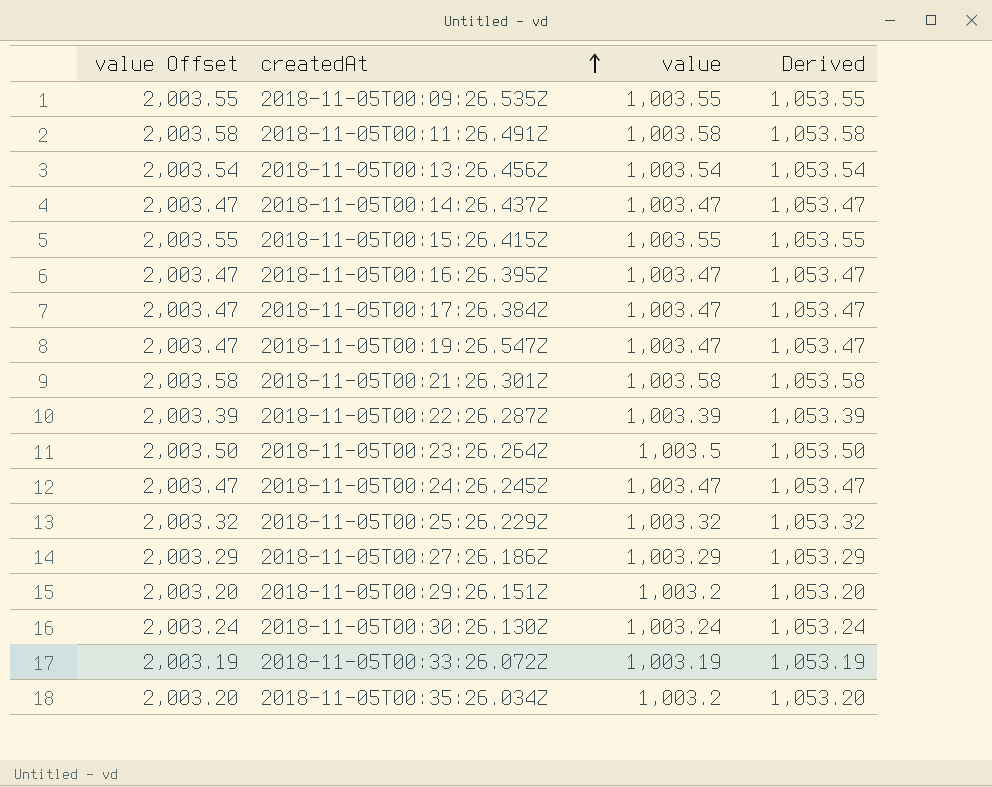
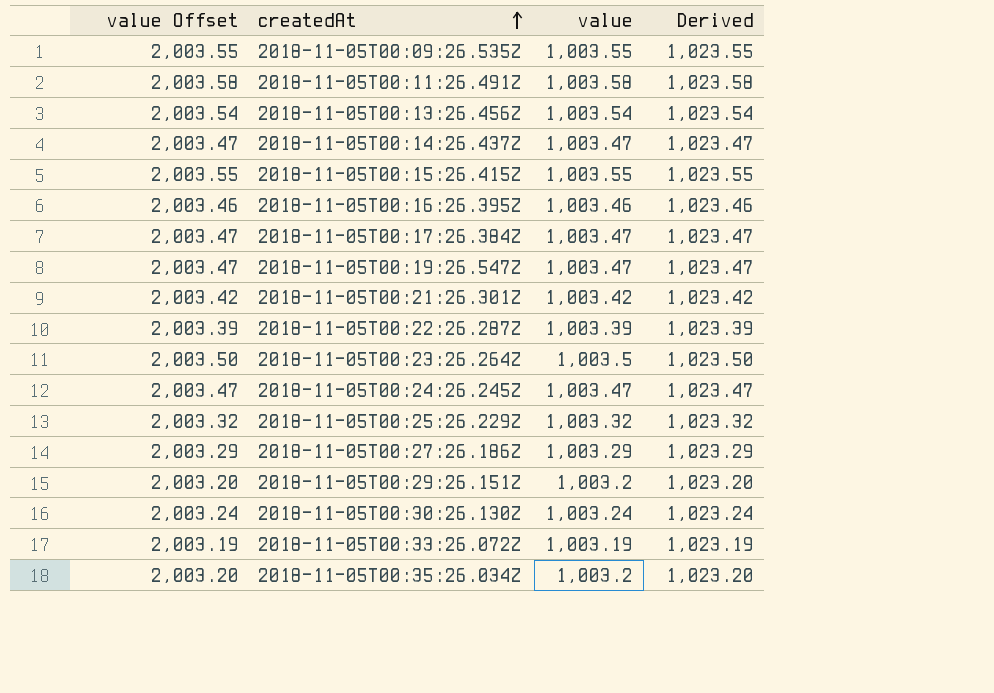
column Derived | formula: [value] + 50 -> [value] + 20
2018-11-05T00:16:26.395Z | value Offset: 2,003.47 -> 2,003.46
2018-11-05T00:16:26.395Z | value: 1,003.47 -> 1,003.46
2018-11-05T00:21:26.301Z | value Offset: 2,003.58 -> 2,003.42
2018-11-05T00:21:26.301Z | value: 1,003.58 -> 1,003.42

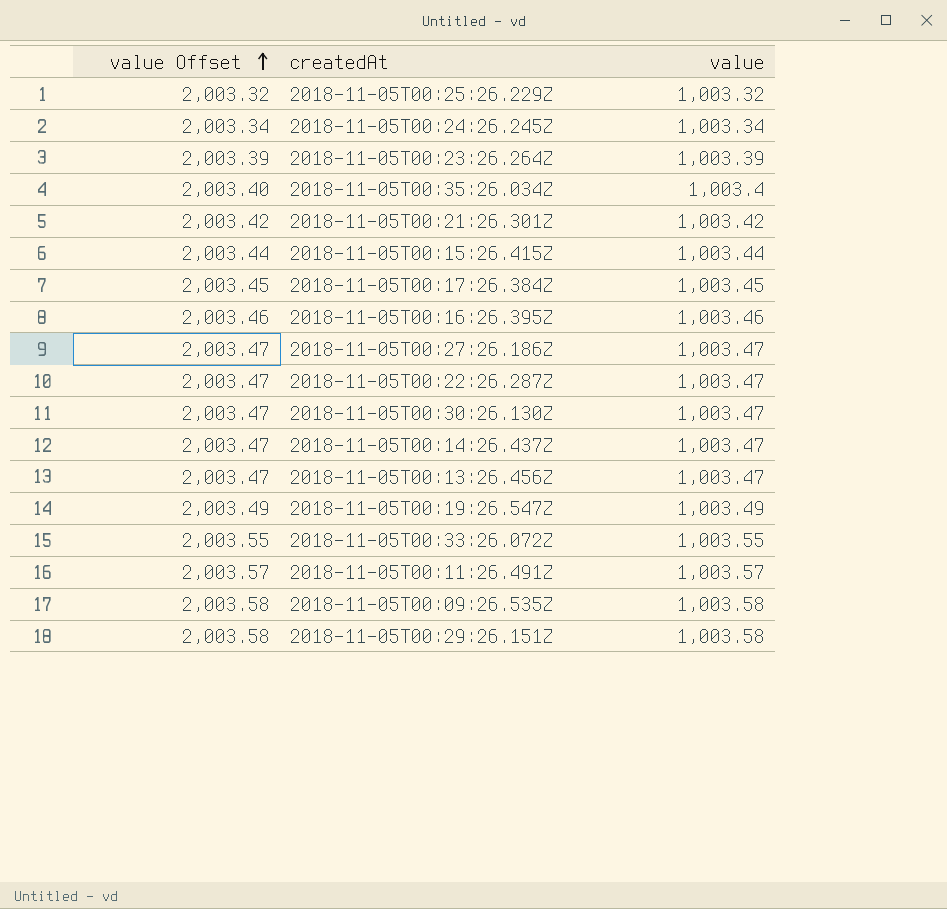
row order: createdAt ascending -> value Offset ascending
column Derived | formula: [value] + 20 -> none
2018-11-05T00:24:26.245Z | value Offset: 2,003.47 -> 2,003.34
2018-11-05T00:24:26.245Z | value: 1,003.47 -> 1,003.34
2018-11-05T00:23:26.264Z | value Offset: 2,003.50 -> 2,003.39
2018-11-05T00:23:26.264Z | value: 1,003.5 -> 1,003.39
2018-11-05T00:35:26.034Z | value Offset: 2,003.20 -> 2,003.40
2018-11-05T00:35:26.034Z | value: 1,003.2 -> 1,003.4
2018-11-05T00:15:26.415Z | value Offset: 2,003.55 -> 2,003.44
2018-11-05T00:15:26.415Z | value: 1,003.55 -> 1,003.44
2018-11-05T00:17:26.384Z | value Offset: 2,003.47 -> 2,003.45
2018-11-05T00:17:26.384Z | value: 1,003.47 -> 1,003.45
2018-11-05T00:27:26.186Z | value Offset: 2,003.29 -> 2,003.47
2018-11-05T00:27:26.186Z | value: 1,003.29 -> 1,003.47
2018-11-05T00:22:26.287Z | value Offset: 2,003.39 -> 2,003.47
2018-11-05T00:22:26.287Z | value: 1,003.39 -> 1,003.47
2018-11-05T00:30:26.130Z | value Offset: 2,003.24 -> 2,003.47
2018-11-05T00:30:26.130Z | value: 1,003.24 -> 1,003.47
2018-11-05T00:13:26.456Z | value Offset: 2,003.54 -> 2,003.47
2018-11-05T00:13:26.456Z | value: 1,003.54 -> 1,003.47
2018-11-05T00:19:26.547Z | value Offset: 2,003.47 -> 2,003.49
2018-11-05T00:19:26.547Z | value: 1,003.47 -> 1,003.49
2018-11-05T00:33:26.072Z | value Offset: 2,003.19 -> 2,003.55
2018-11-05T00:33:26.072Z | value: 1,003.19 -> 1,003.55
2018-11-05T00:11:26.491Z | value Offset: 2,003.58 -> 2,003.57
2018-11-05T00:11:26.491Z | value: 1,003.58 -> 1,003.57
2018-11-05T00:09:26.535Z | value Offset: 2,003.55 -> 2,003.58
2018-11-05T00:09:26.535Z | value: 1,003.55 -> 1,003.58
2018-11-05T00:29:26.151Z | value Offset: 2,003.20 -> 2,003.58
2018-11-05T00:29:26.151Z | value: 1,003.2 -> 1,003.58

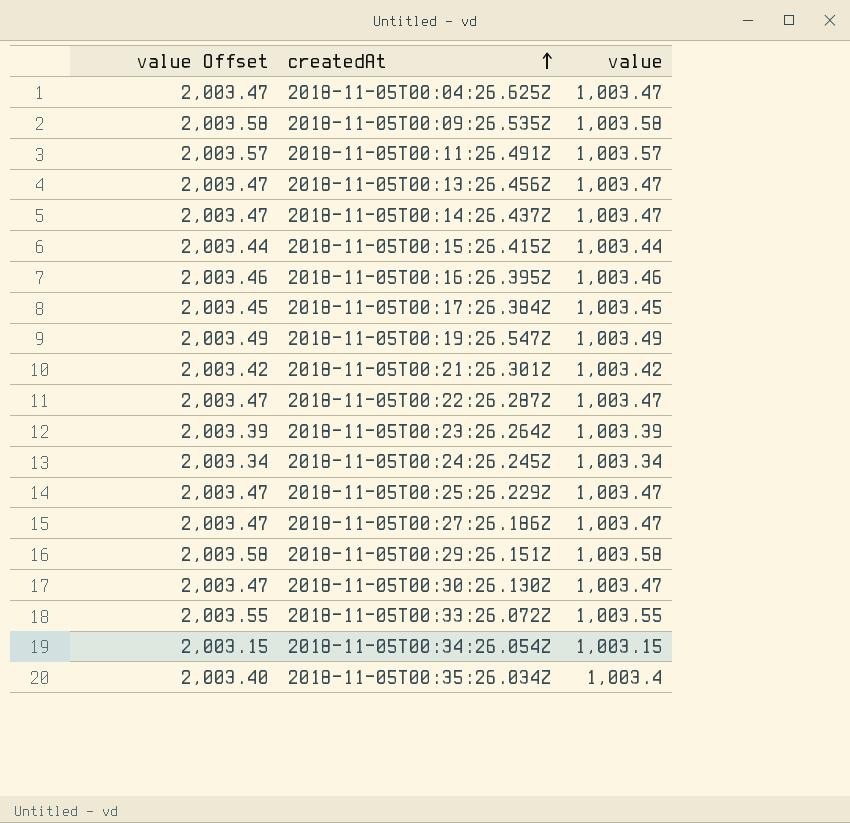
row order: value Offset ascending -> createdAt ascending
row 2018-11-05T00:04:26.625Z: none -> 2,003.47 | 1,003.47
2018-11-05T00:25:26.229Z | value Offset: 2,003.32 -> 2,003.47
2018-11-05T00:25:26.229Z | value: 1,003.32 -> 1,003.47
row 2018-11-05T00:34:26.054Z: none -> 2,003.15 | 1,003.15

